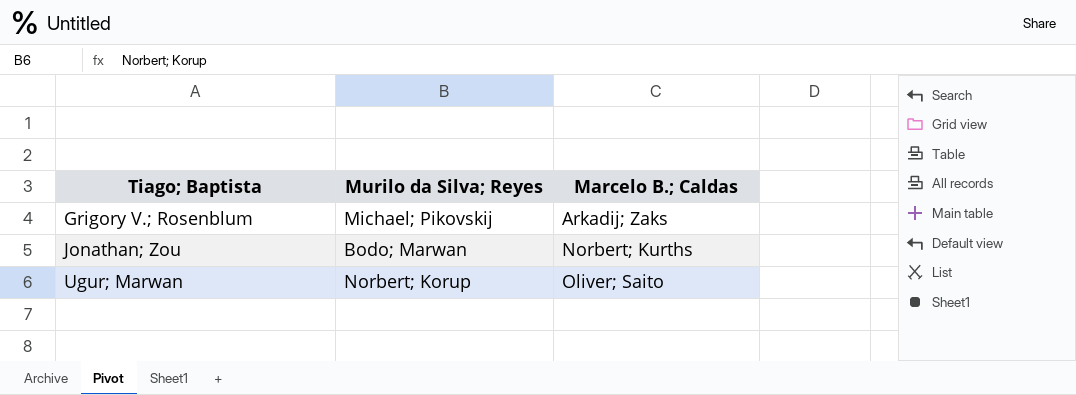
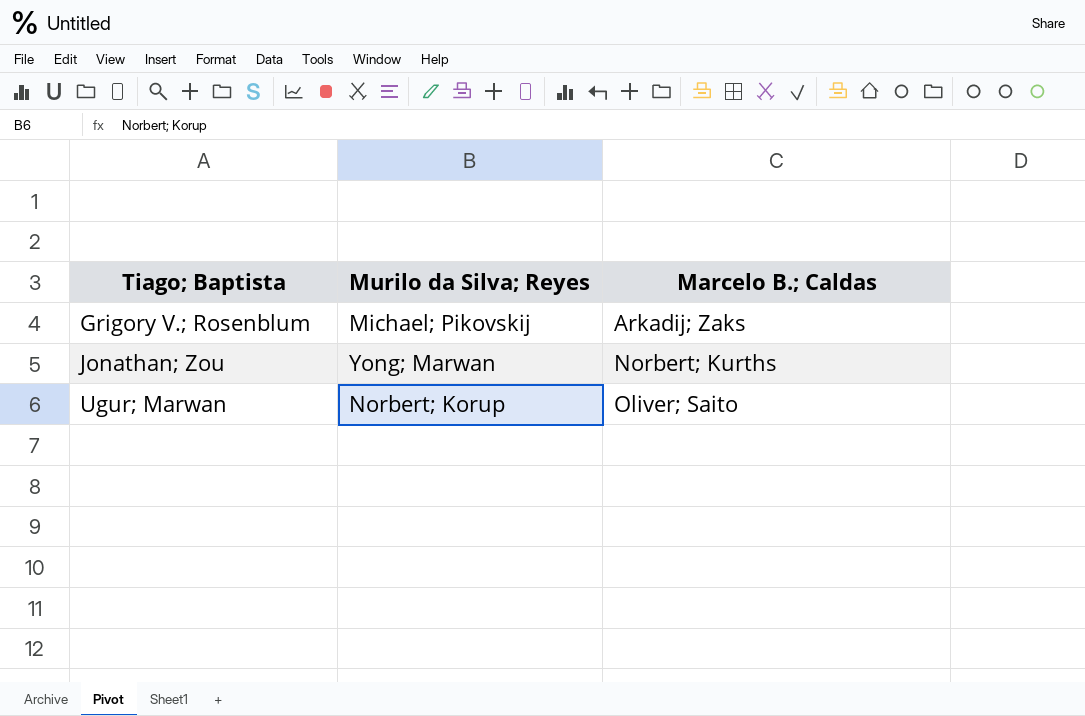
Jonathan; Zou | Murilo da Silva; Reyes: Bodo; Marwan -> Yong; Marwan

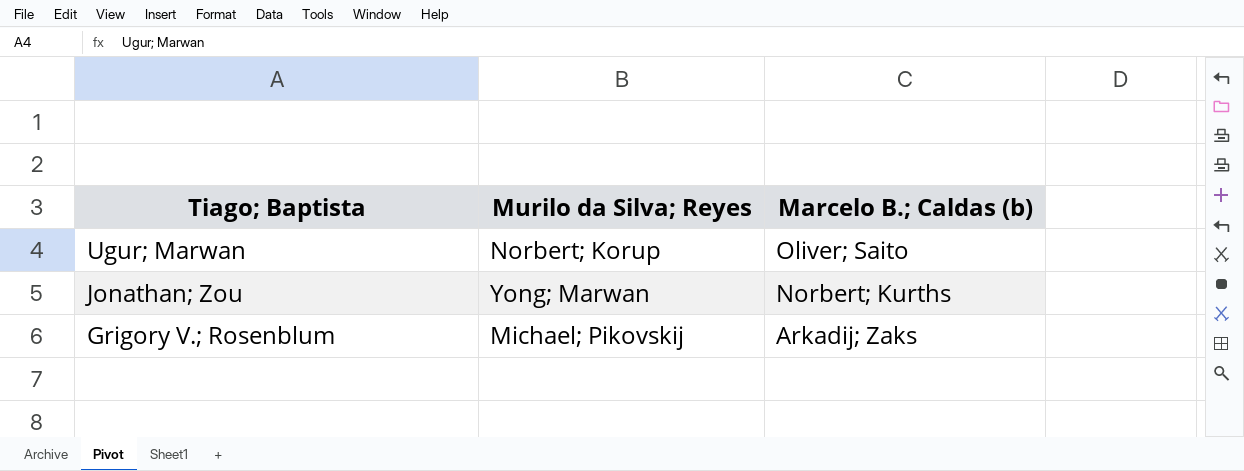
row order: Tiago; Baptista ascending -> Tiago; Baptista descending
column name: Marcelo B.; Caldas -> Marcelo B.; Caldas (b)

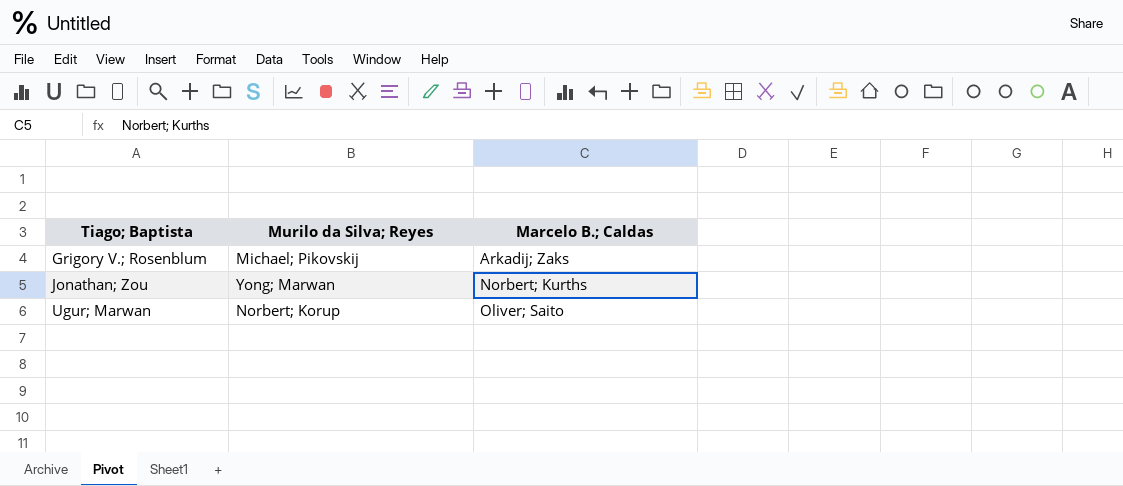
row order: Tiago; Baptista descending -> Tiago; Baptista ascending
column name: Marcelo B.; Caldas (b) -> Marcelo B.; Caldas

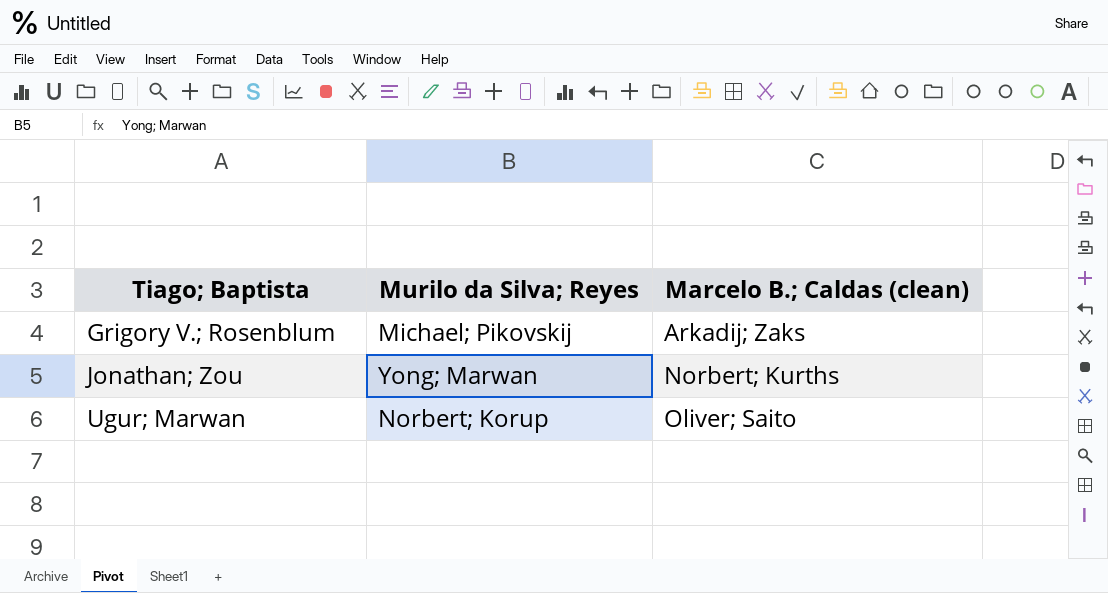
column name: Marcelo B.; Caldas -> Marcelo B.; Caldas (clean)

